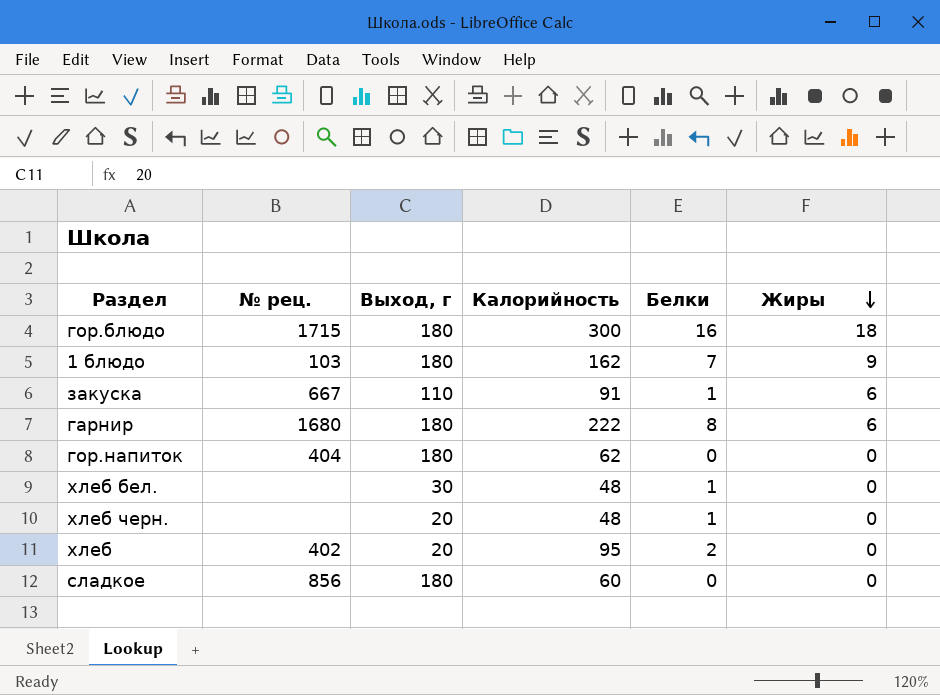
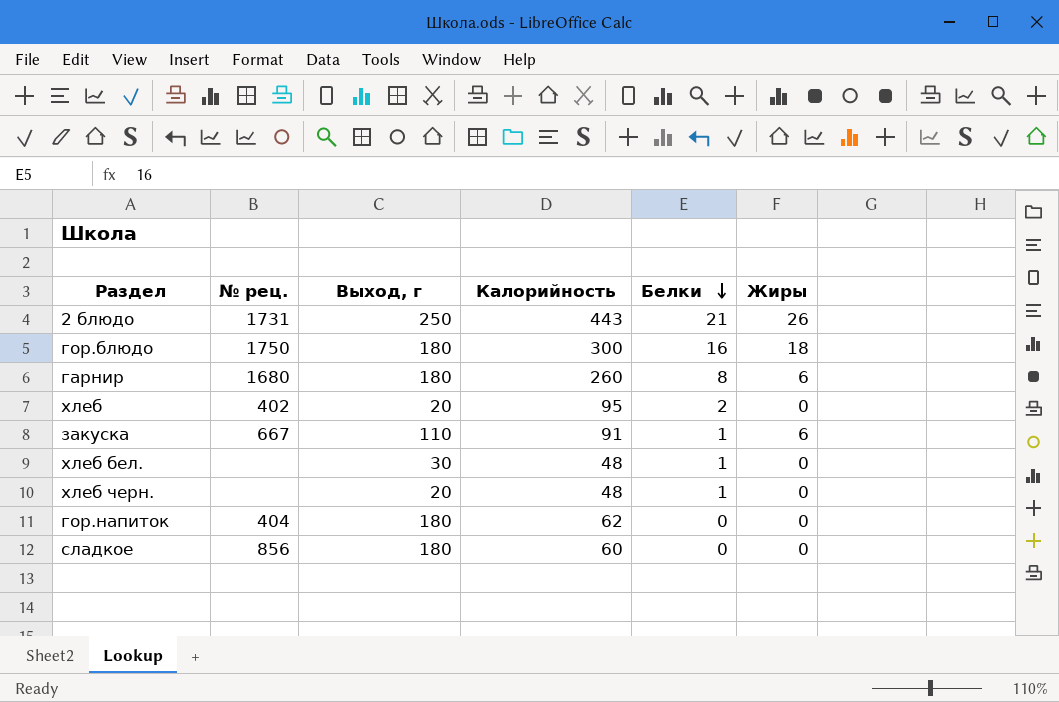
row order: Жиры descending -> Белки descending
row 1 блюдо: 103 | 180 | 162 | 7 | 9 -> none
row 2 блюдо: none -> 1731 | 250 | 443 | 21 | 26
гор.блюдо | № рец.: 1715 -> 1750
гарнир | Калорийность: 222 -> 260

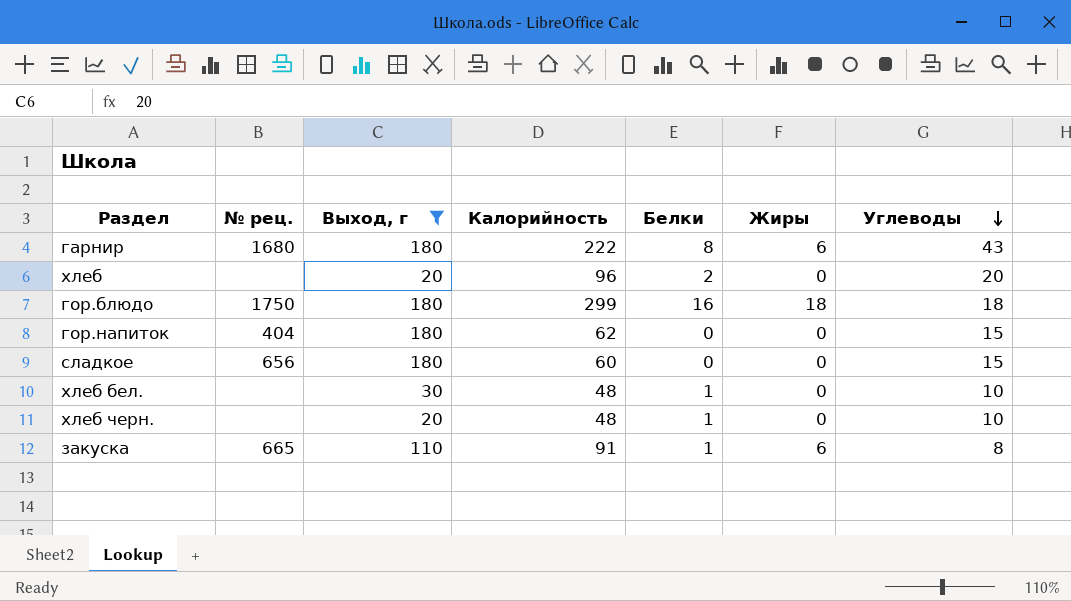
filter: none -> Выход, г != 250
row order: Белки descending -> Углеводы descending
column Углеводы | position: none -> 7
гарнир | Калорийность: 260 -> 222
хлеб | № рец.: 402 -> none
хлеб | Калорийность: 95 -> 96
гор.блюдо | Калорийность: 300 -> 299
сладкое | № рец.: 856 -> 656
закуска | № рец.: 667 -> 665

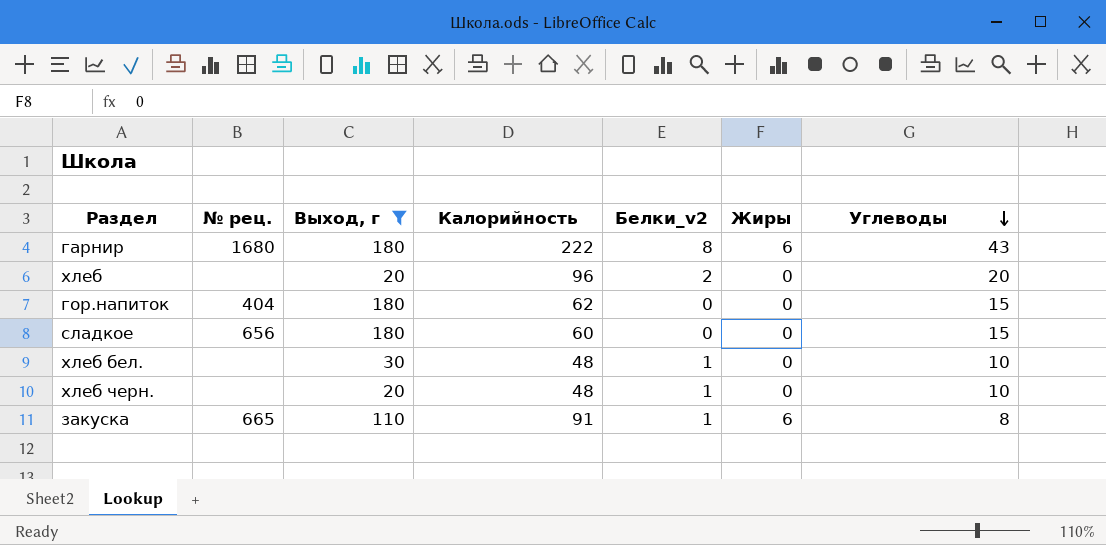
column name: Белки -> Белки_v2
row гор.блюдо: 1750 | 180 | 299 | 16 | 18 | 18 -> none

